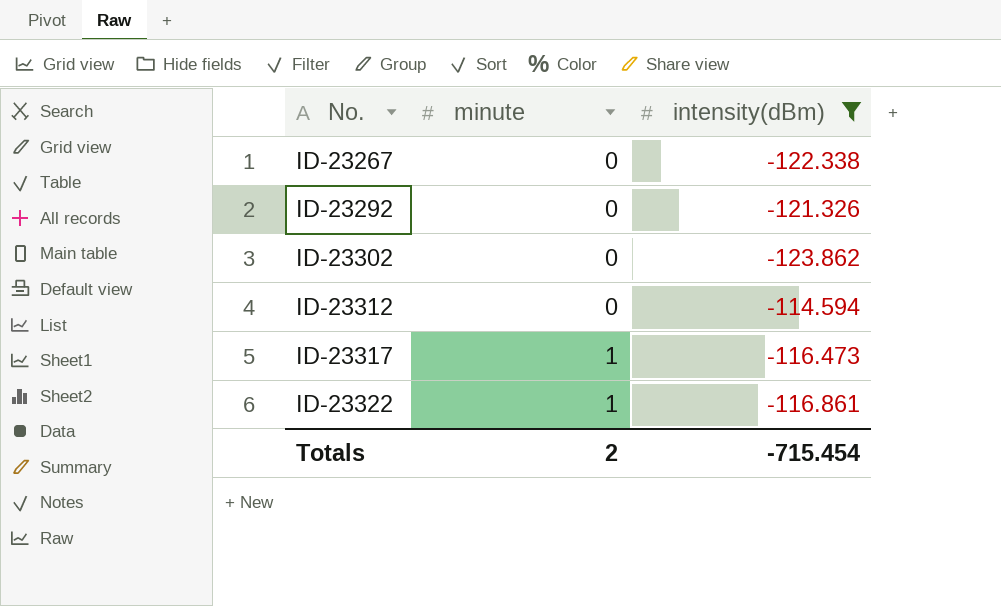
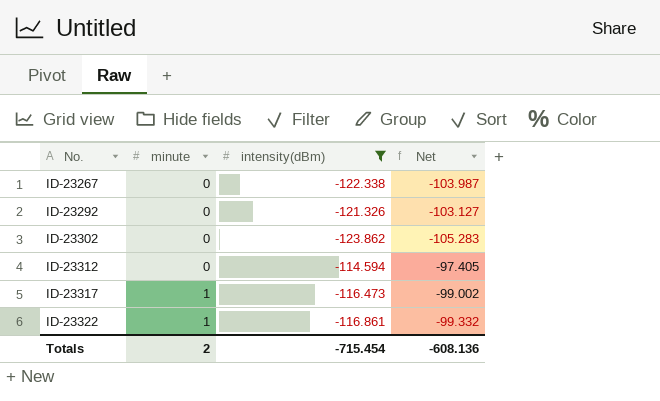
column Net | formula: none -> [intensity(dBm)] * 0.85

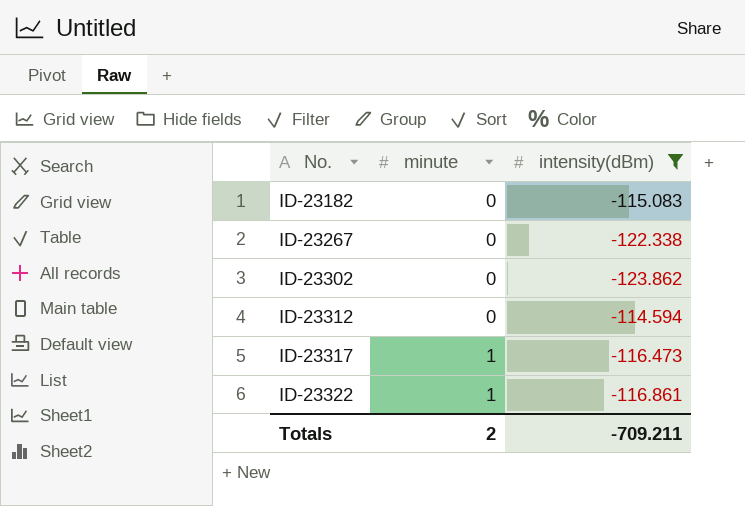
column Net | formula: [intensity(dBm)] * 0.85 -> none
row ID-23292: 0 | -121.326 | -103.127 -> none
row ID-23182: none -> 0 | -115.083
Totals | intensity(dBm): -715.454 -> -709.211

